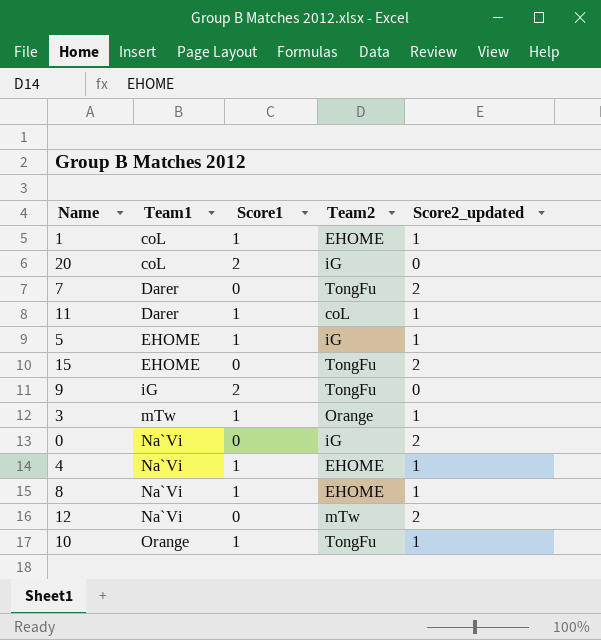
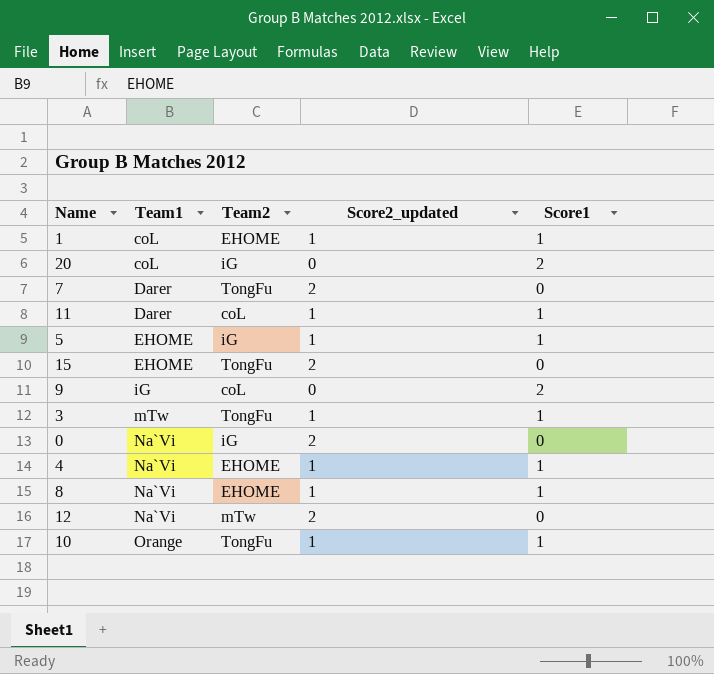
column Score1 | position: 3 -> 5
9 | Team2: TongFu -> coL
3 | Team2: Orange -> TongFu

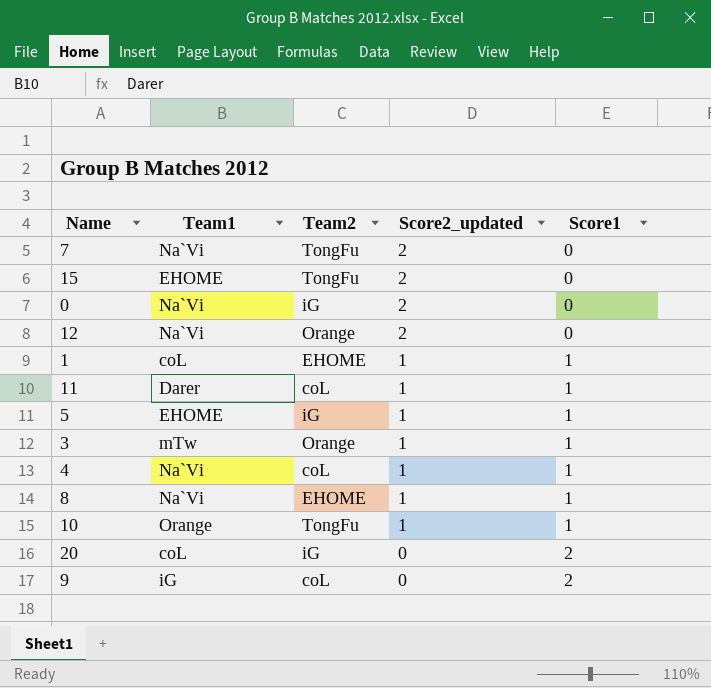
row order: Team1 ascending -> Score2_updated descending
7 | Team1: Darer -> Na`Vi
12 | Team2: mTw -> Orange
3 | Team2: TongFu -> Orange
4 | Team2: EHOME -> coL

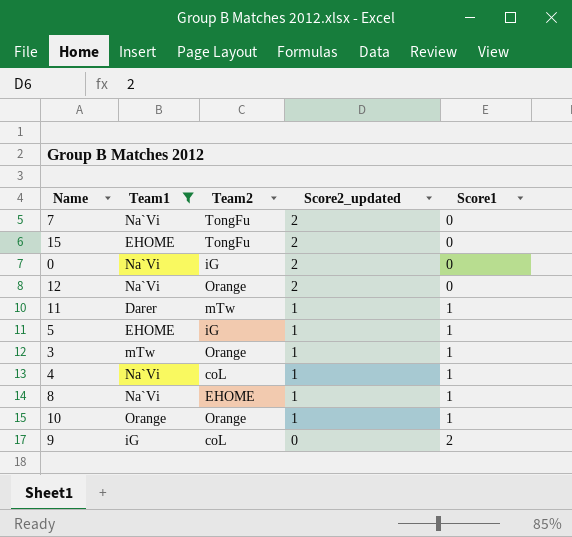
filter: none -> Team1 != coL
11 | Team2: coL -> mTw
10 | Team2: TongFu -> Orange

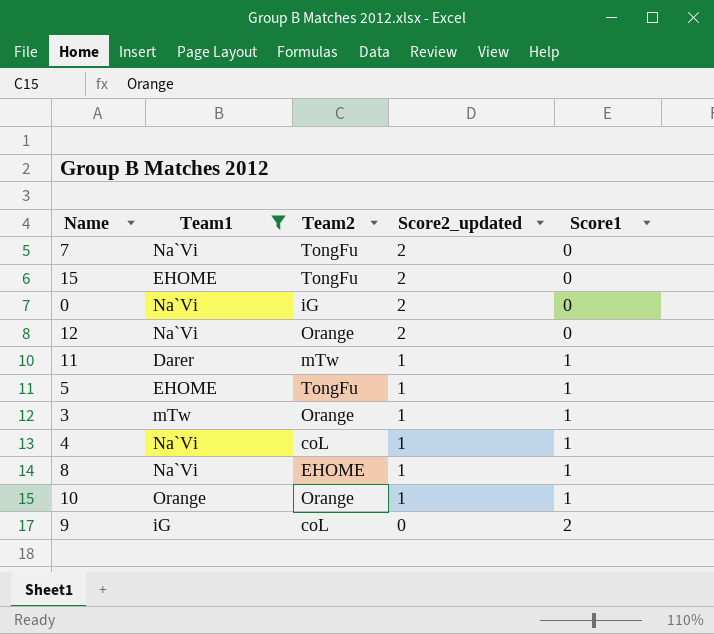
5 | Team2: iG -> TongFu

